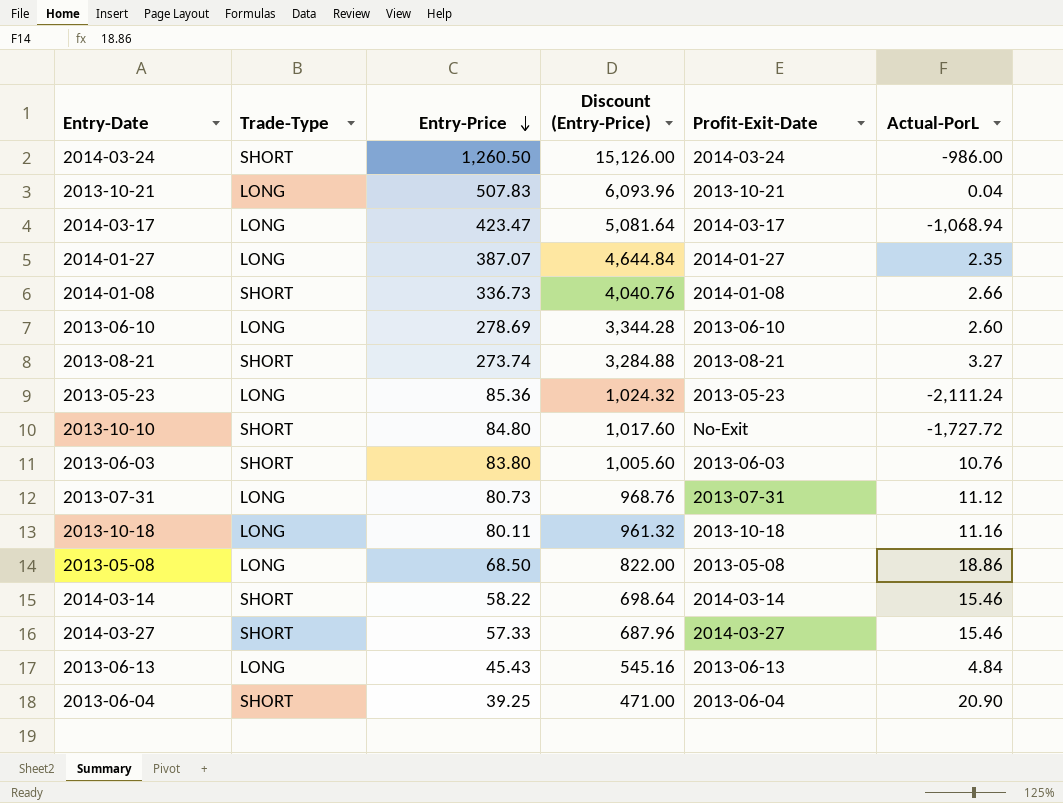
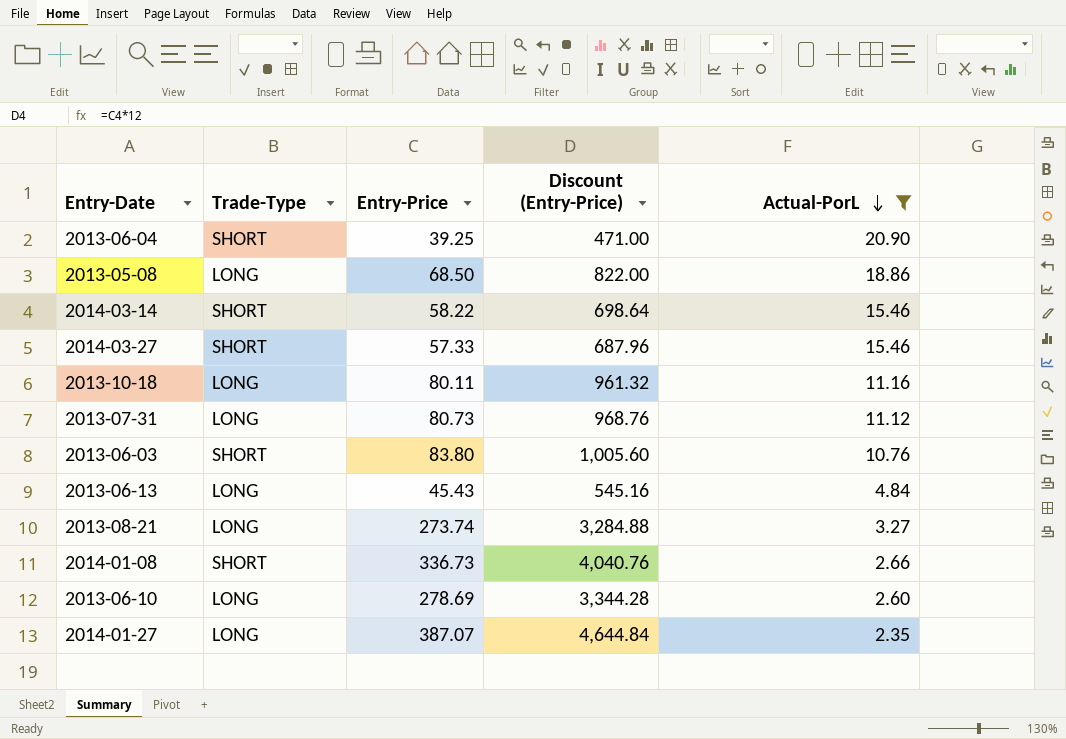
filter: none -> Actual-PorL >= 2.35
row order: Entry-Price descending -> Actual-PorL descending
column Profit-Exit-Date | position: 5 -> none
2013-08-21 | Trade-Type: SHORT -> LONG

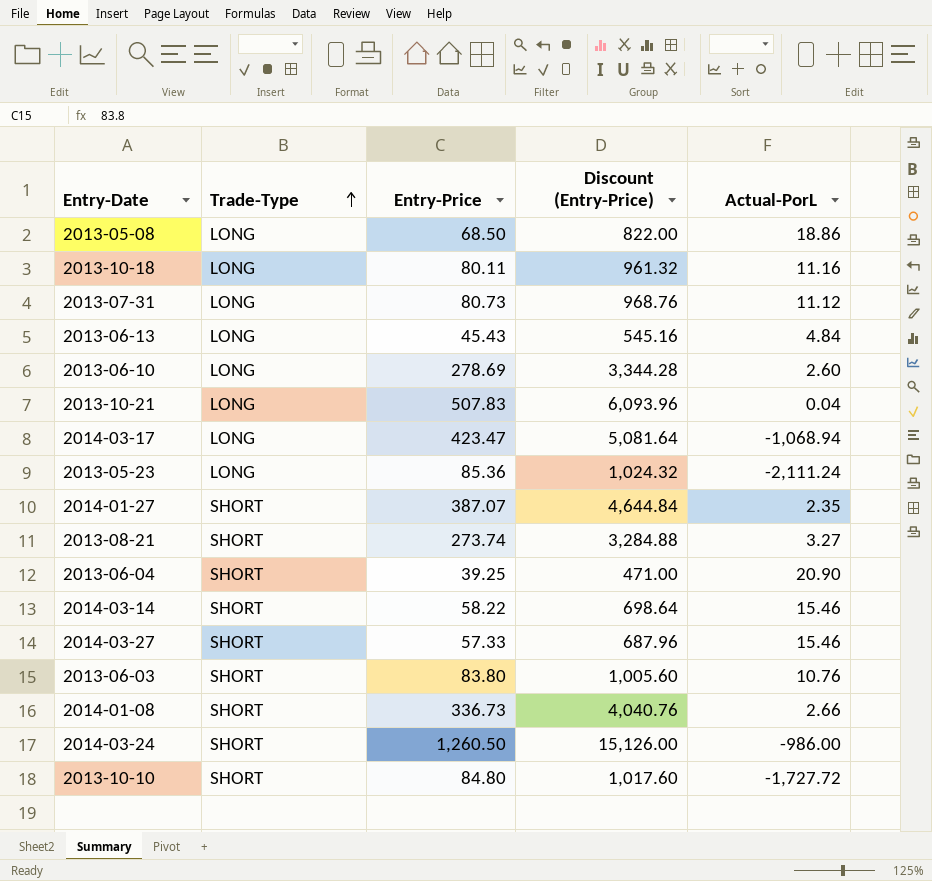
filter: Actual-PorL >= 2.35 -> none
row order: Actual-PorL descending -> Trade-Type ascending
2014-01-27 | Trade-Type: LONG -> SHORT
2013-08-21 | Trade-Type: LONG -> SHORT

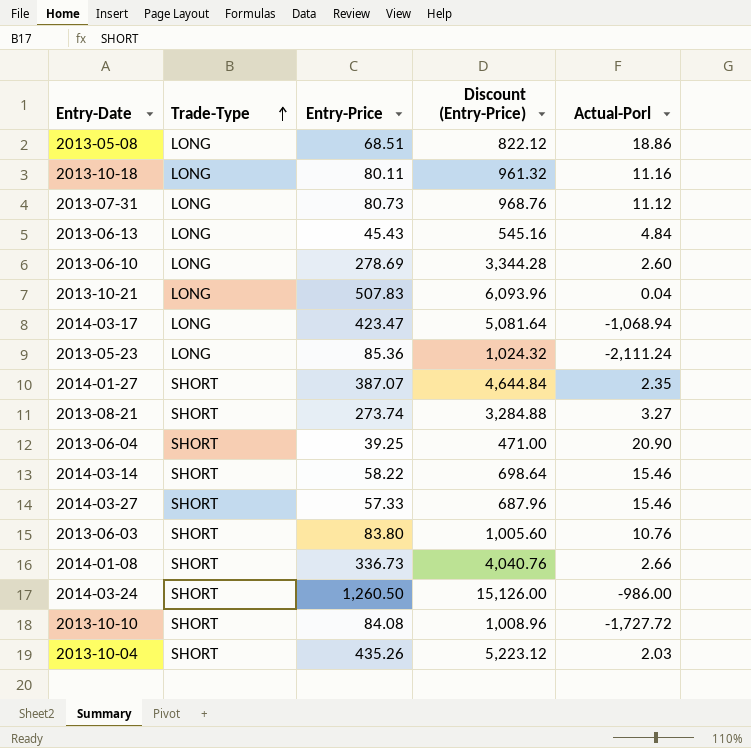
column name: Actual-PorL -> Actual-Porl
2013-05-08 | Entry-Price: 68.50 -> 68.51
2013-05-08 | Discount (Entry-Price): 822.00 -> 822.12
2013-10-10 | Entry-Price: 84.80 -> 84.08
2013-10-10 | Discount (Entry-Price): 1,017.60 -> 1,008.96
row 2013-10-04: none -> SHORT | 435.26 | 5,223.12 | 2.03

